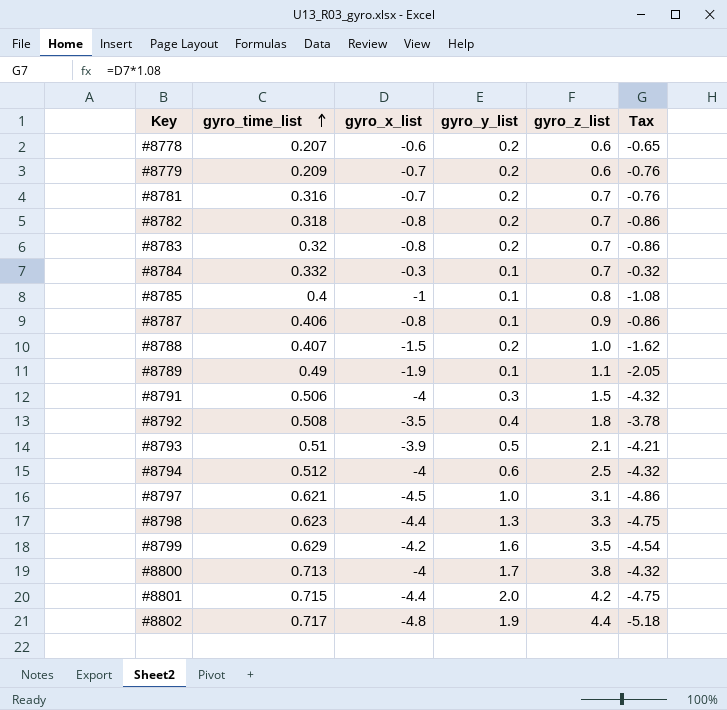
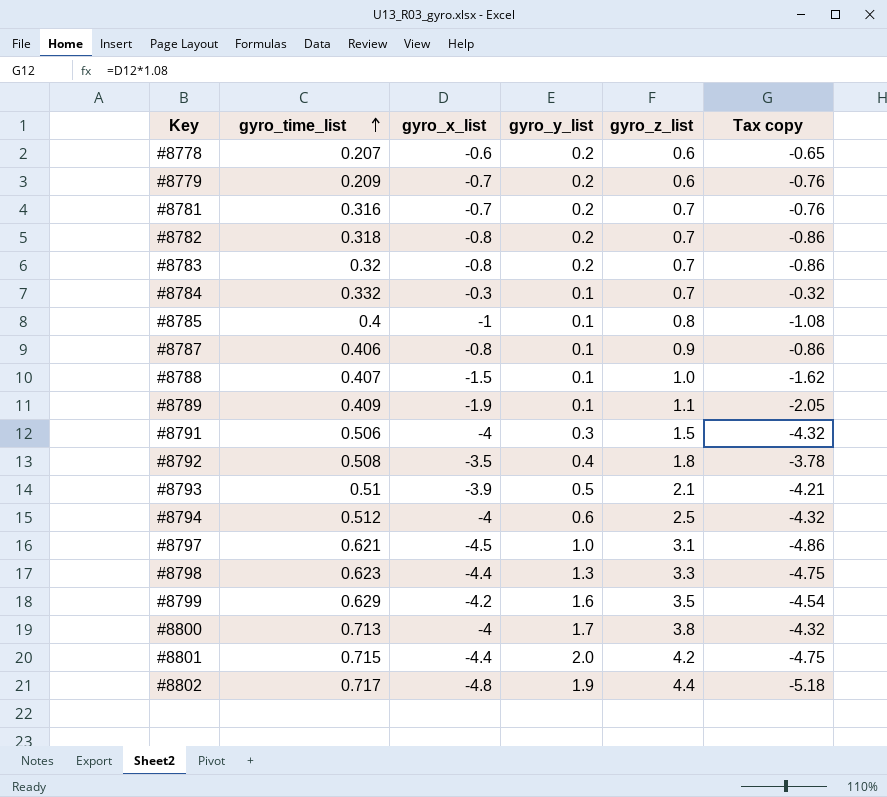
column name: Tax -> Tax copy
#8788 | gyro_y_list: 0.2 -> 0.1
#8789 | gyro_time_list: 0.49 -> 0.409

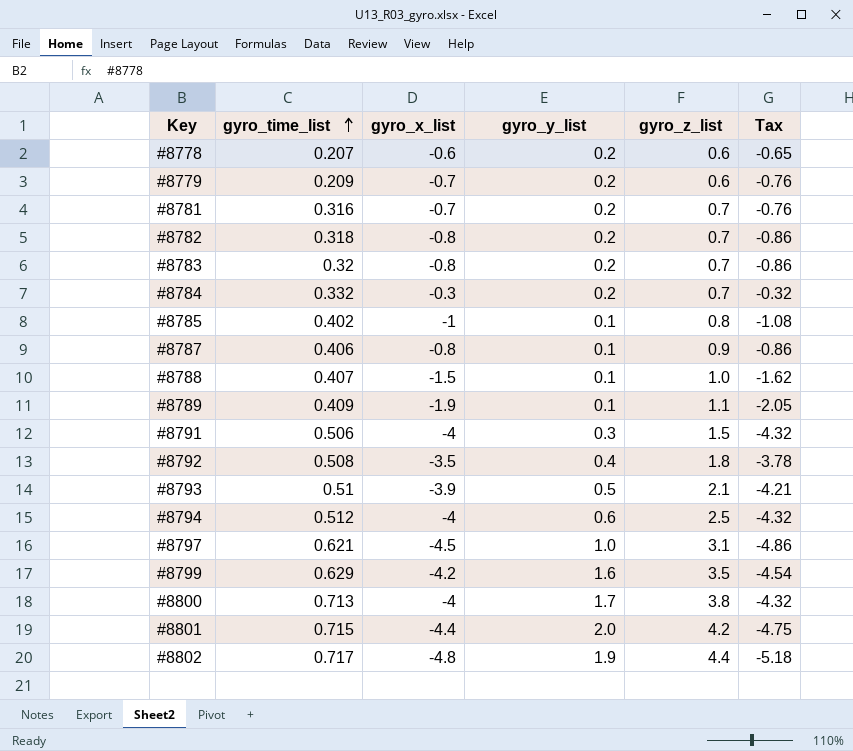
column name: Tax copy -> Tax
row #8798: 0.623 | -4.4 | 1.3 | 3.3 | -4.75 -> none
#8784 | gyro_y_list: 0.1 -> 0.2
#8785 | gyro_time_list: 0.4 -> 0.402

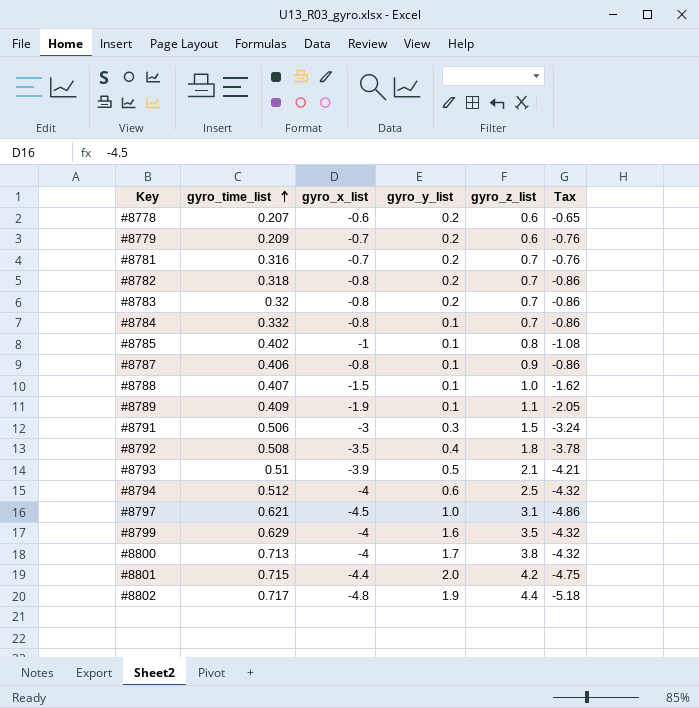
#8784 | gyro_x_list: -0.3 -> -0.8
#8784 | gyro_y_list: 0.2 -> 0.1
#8784 | Tax: -0.32 -> -0.86
#8791 | gyro_x_list: -4 -> -3
#8791 | Tax: -4.32 -> -3.24
#8799 | gyro_x_list: -4.2 -> -4
#8799 | Tax: -4.54 -> -4.32

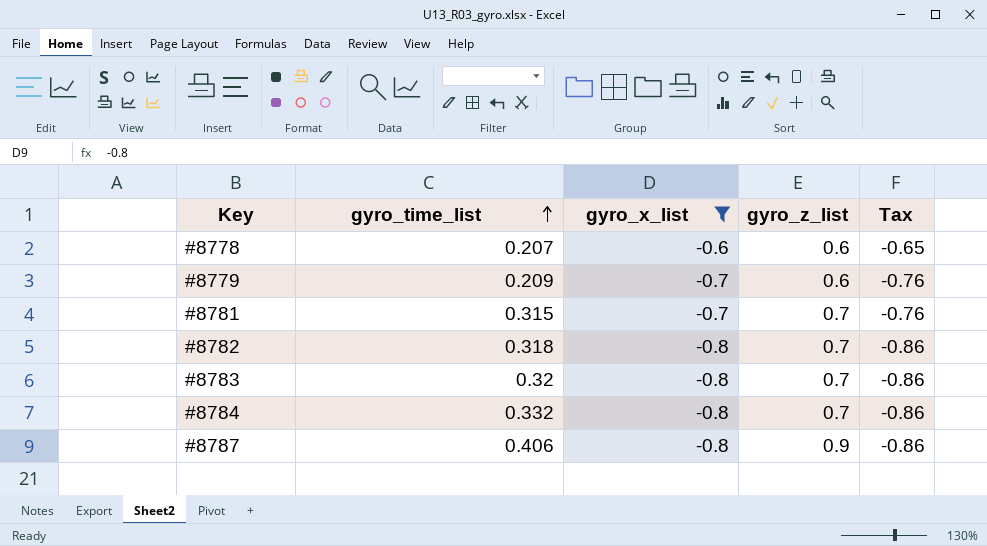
filter: none -> gyro_x_list >= -0.8
column gyro_y_list | position: 4 -> none
#8781 | gyro_time_list: 0.316 -> 0.315

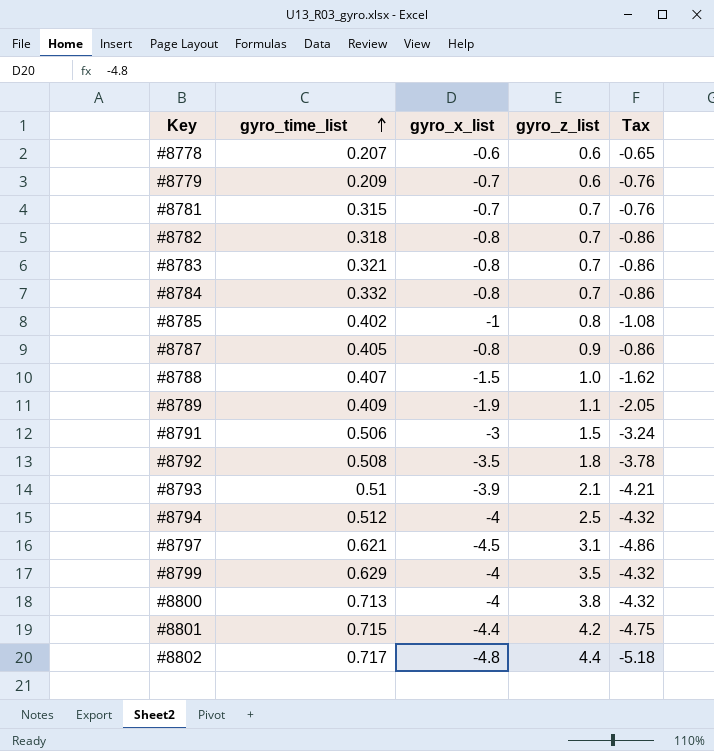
filter: gyro_x_list >= -0.8 -> none
#8783 | gyro_time_list: 0.32 -> 0.321
#8787 | gyro_time_list: 0.406 -> 0.405

